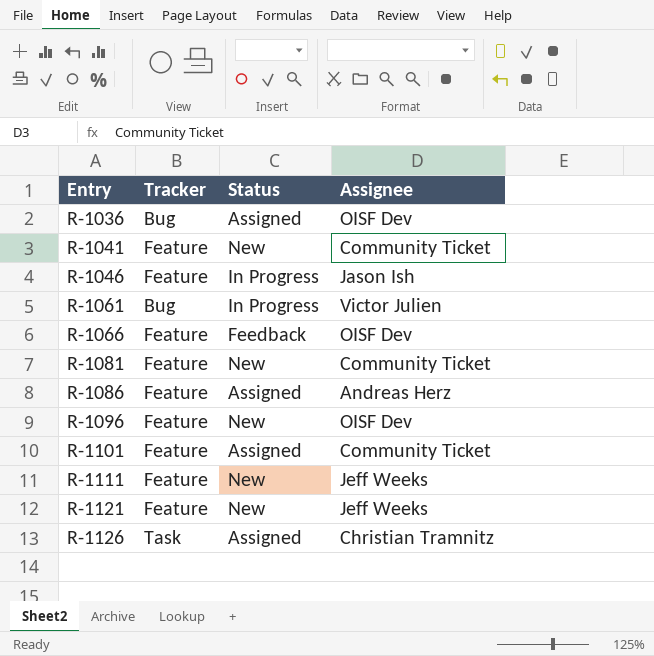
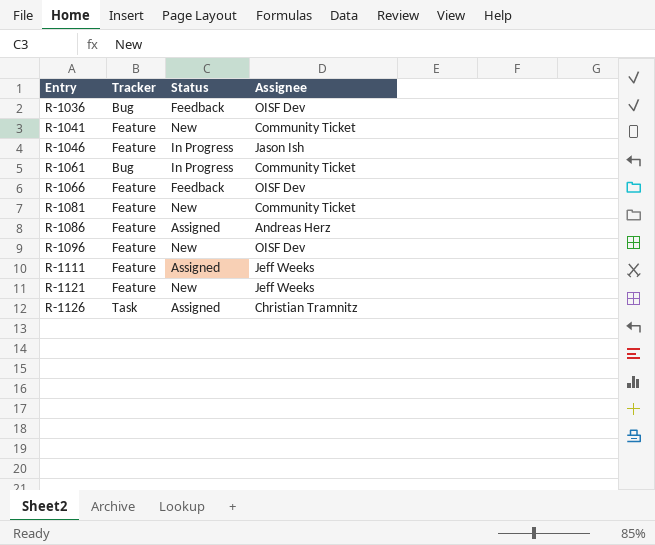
row R-1101: Feature | Assigned | Community Ticket -> none
R-1036 | Status: Assigned -> Feedback
R-1061 | Assignee: Victor Julien -> Community Ticket
R-1111 | Status: New -> Assigned

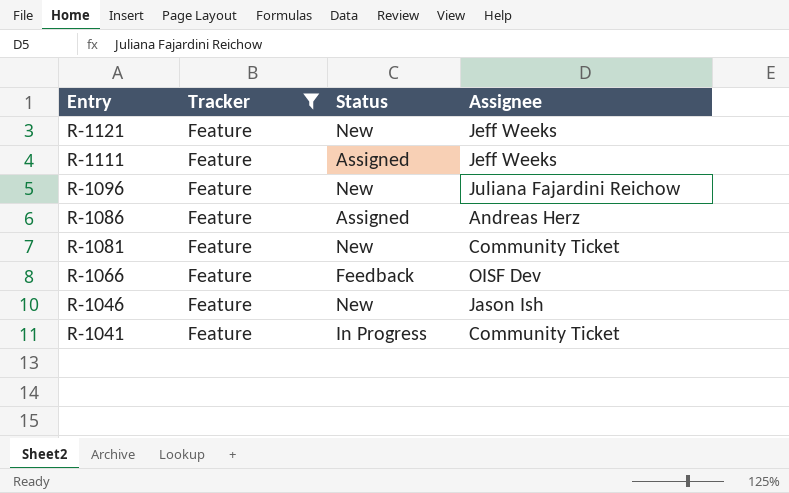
filter: none -> Tracker = Feature
row order: Entry ascending -> Entry descending
R-1096 | Assignee: OISF Dev -> Juliana Fajardini Reichow
R-1046 | Status: In Progress -> New
R-1041 | Status: New -> In Progress

